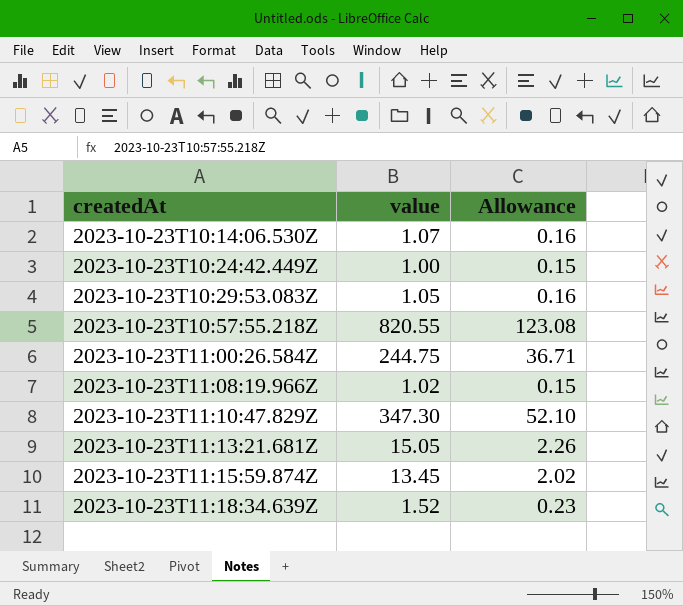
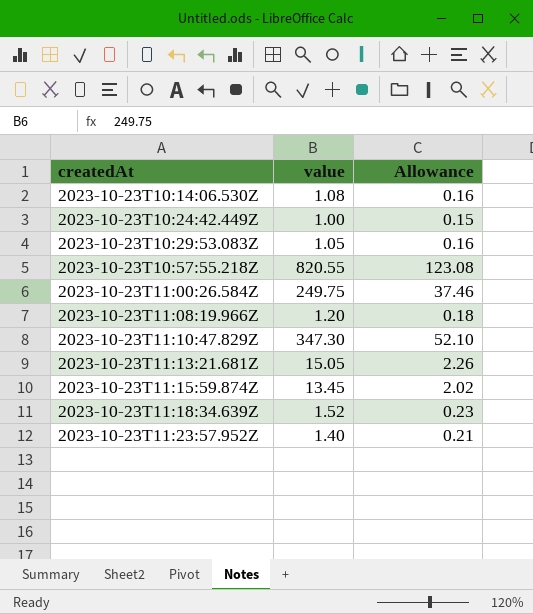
2023-10-23T10:14:06.530Z | value: 1.07 -> 1.08
2023-10-23T11:00:26.584Z | value: 244.75 -> 249.75
2023-10-23T11:00:26.584Z | Allowance: 36.71 -> 37.46
2023-10-23T11:08:19.966Z | value: 1.02 -> 1.20
2023-10-23T11:08:19.966Z | Allowance: 0.15 -> 0.18
row 2023-10-23T11:23:57.952Z: none -> 1.40 | 0.21

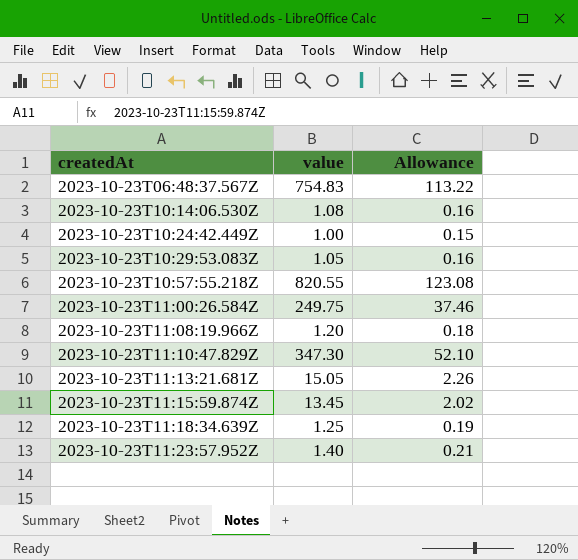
row 2023-10-23T06:48:37.567Z: none -> 754.83 | 113.22
2023-10-23T11:18:34.639Z | value: 1.52 -> 1.25
2023-10-23T11:18:34.639Z | Allowance: 0.23 -> 0.19

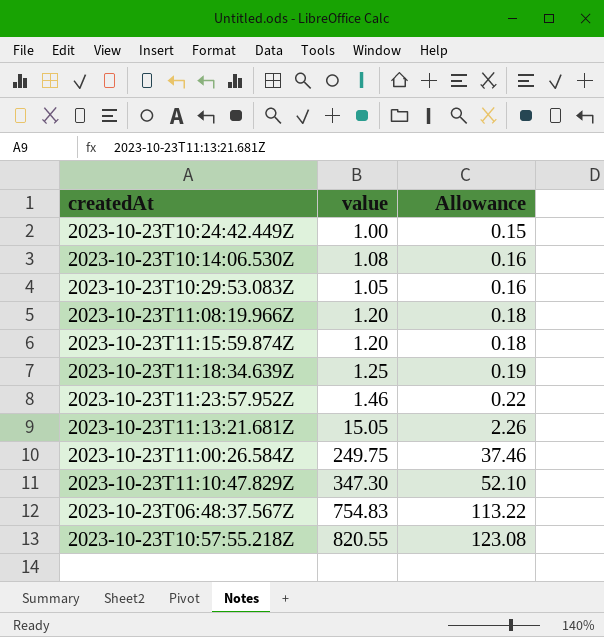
row order: createdAt ascending -> Allowance ascending
2023-10-23T11:15:59.874Z | value: 13.45 -> 1.20
2023-10-23T11:15:59.874Z | Allowance: 2.02 -> 0.18
2023-10-23T11:23:57.952Z | value: 1.40 -> 1.46
2023-10-23T11:23:57.952Z | Allowance: 0.21 -> 0.22

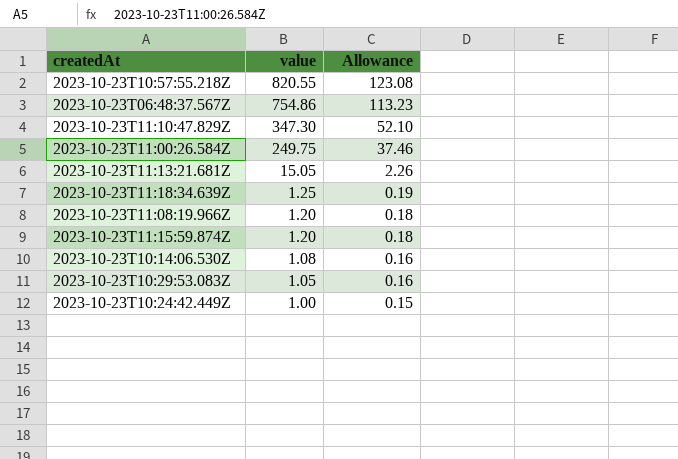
row order: Allowance ascending -> value descending
row 2023-10-23T11:23:57.952Z: 1.46 | 0.22 -> none
2023-10-23T06:48:37.567Z | value: 754.83 -> 754.86
2023-10-23T06:48:37.567Z | Allowance: 113.22 -> 113.23

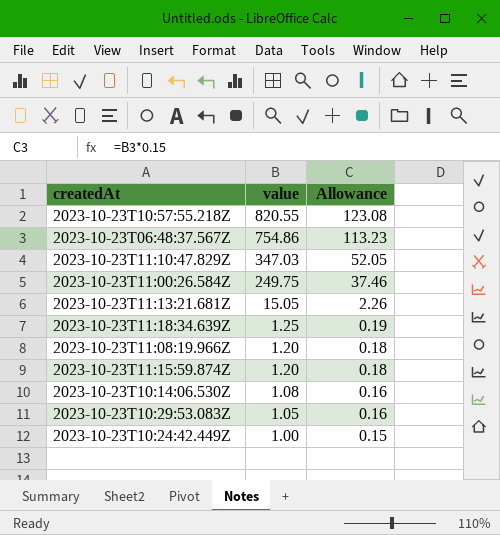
2023-10-23T11:10:47.829Z | value: 347.30 -> 347.03
2023-10-23T11:10:47.829Z | Allowance: 52.10 -> 52.05

